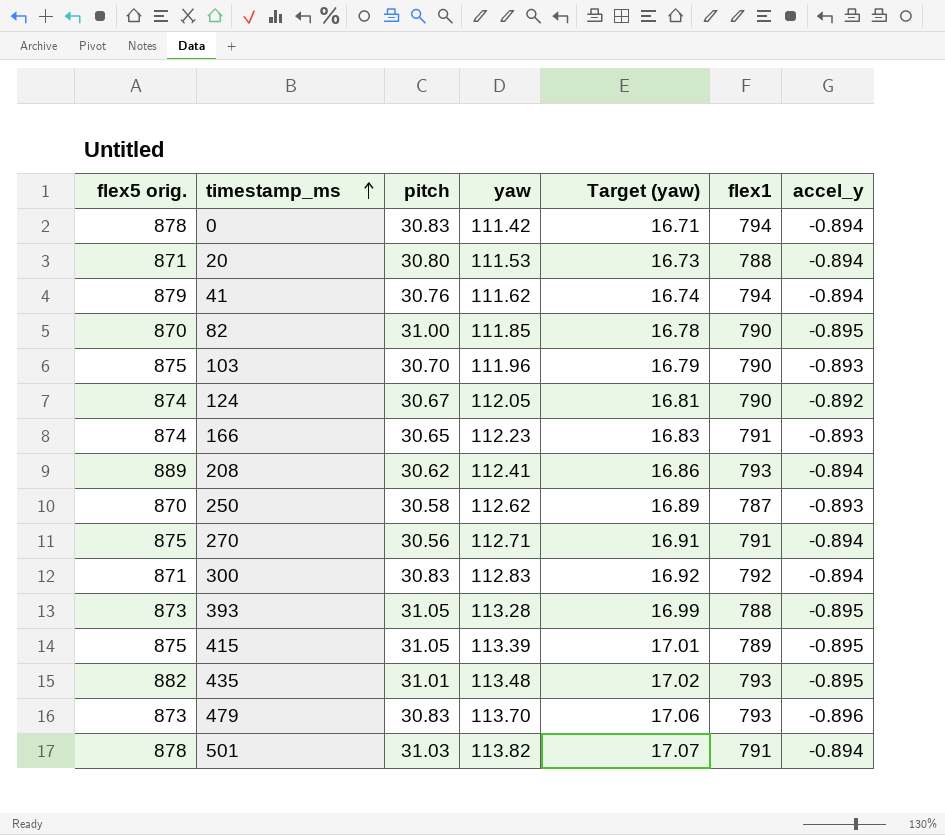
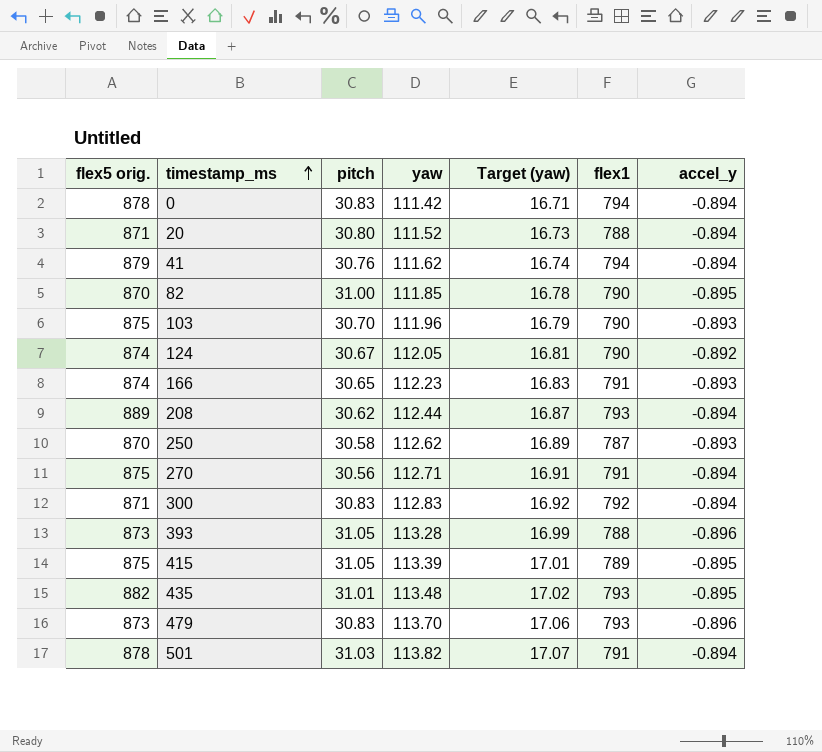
20 | yaw: 111.53 -> 111.52
208 | yaw: 112.41 -> 112.44
208 | Target (yaw): 16.86 -> 16.87
393 | accel_y: -0.895 -> -0.896

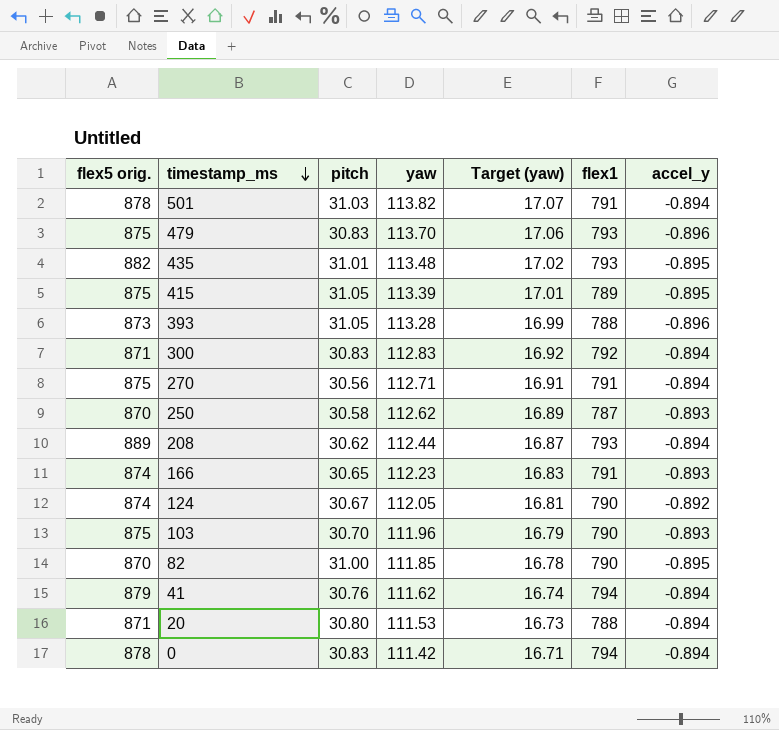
row order: timestamp_ms ascending -> timestamp_ms descending
479 | flex5 orig.: 873 -> 875
20 | yaw: 111.52 -> 111.53

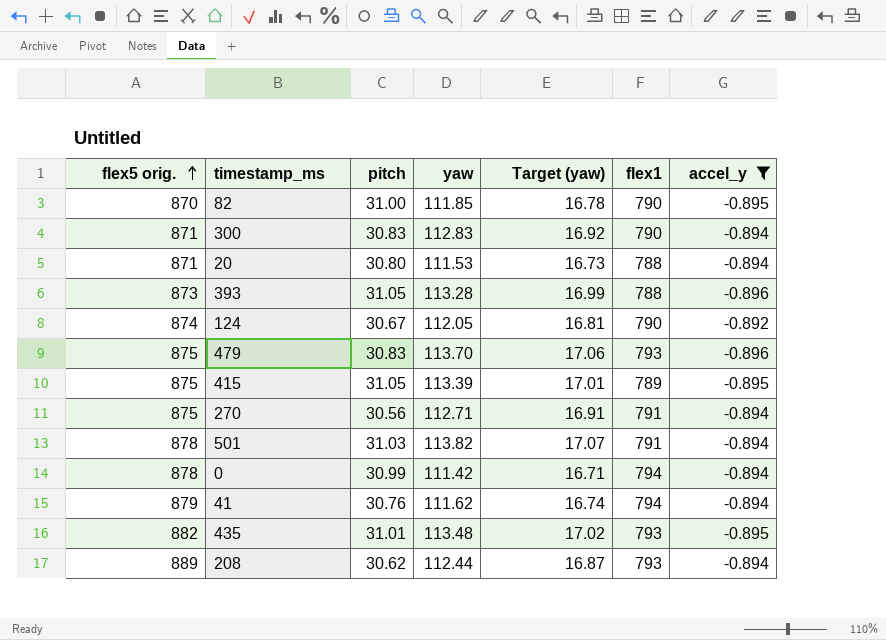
filter: none -> accel_y != -0.893
row order: timestamp_ms descending -> flex5 orig. ascending
300 | flex1: 792 -> 790
0 | pitch: 30.83 -> 30.99

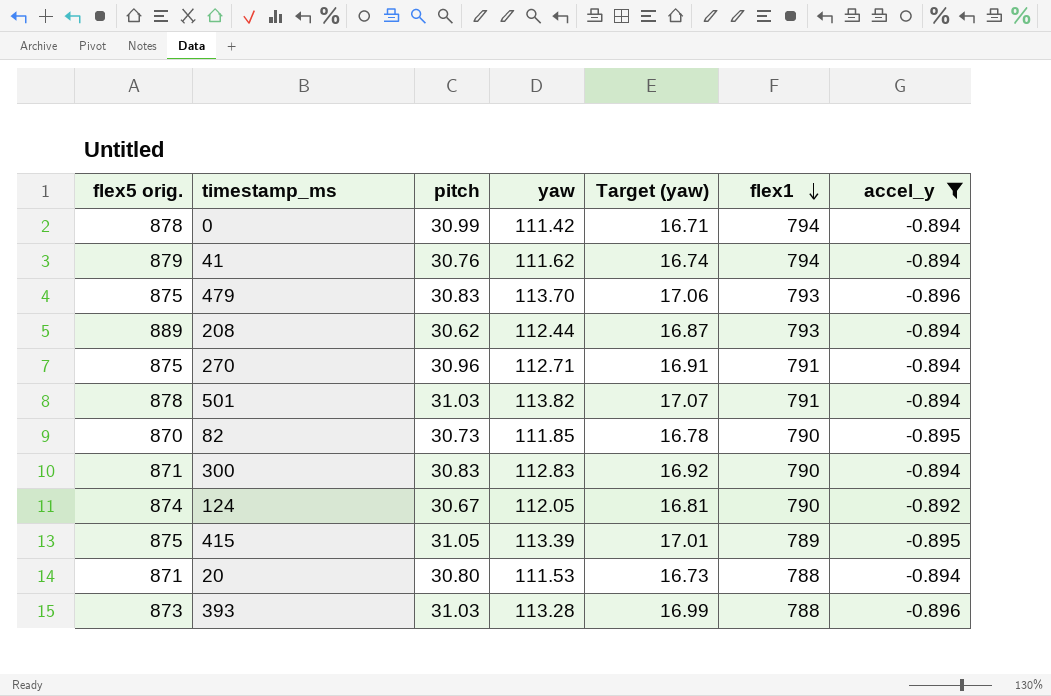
row order: flex5 orig. ascending -> flex1 descending
row 435: 882 | 31.01 | 113.48 | 17.02 | 793 | -0.895 -> none
270 | pitch: 30.56 -> 30.96
82 | pitch: 31.00 -> 30.73
393 | pitch: 31.05 -> 31.03

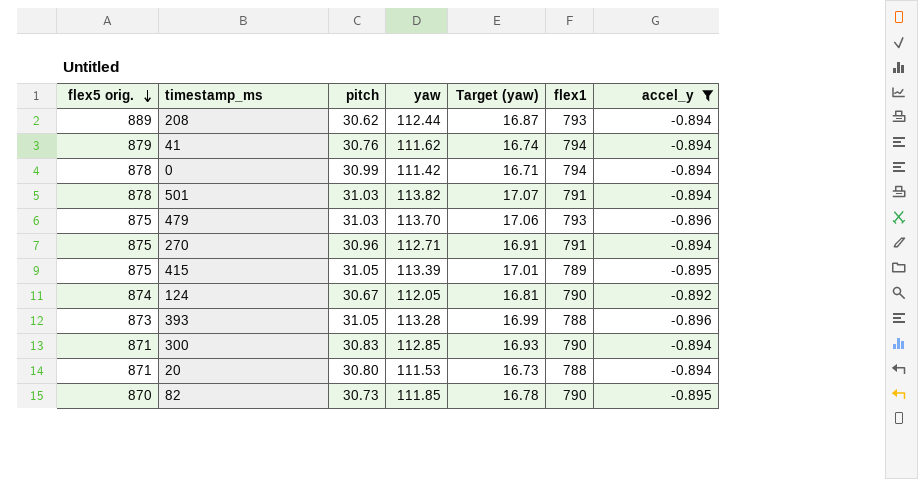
row order: flex1 descending -> flex5 orig. descending
479 | pitch: 30.83 -> 31.03
393 | pitch: 31.03 -> 31.05
300 | yaw: 112.83 -> 112.85
300 | Target (yaw): 16.92 -> 16.93

